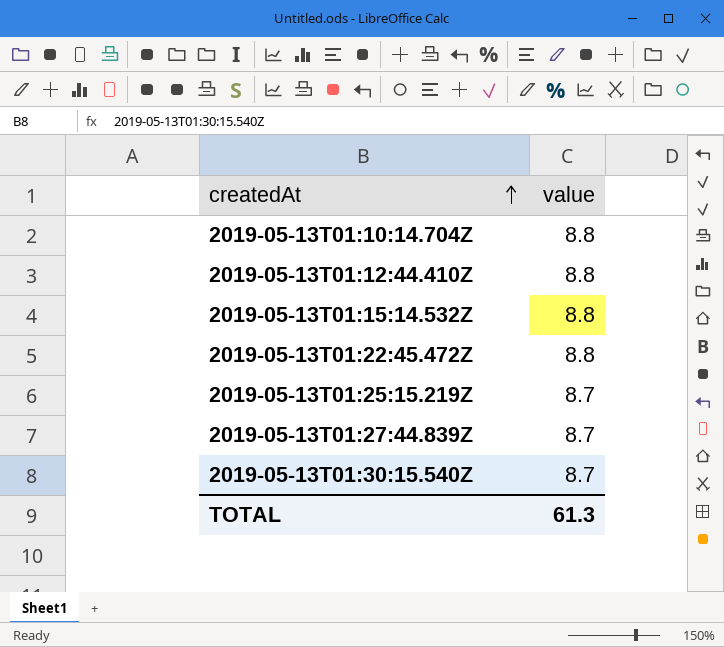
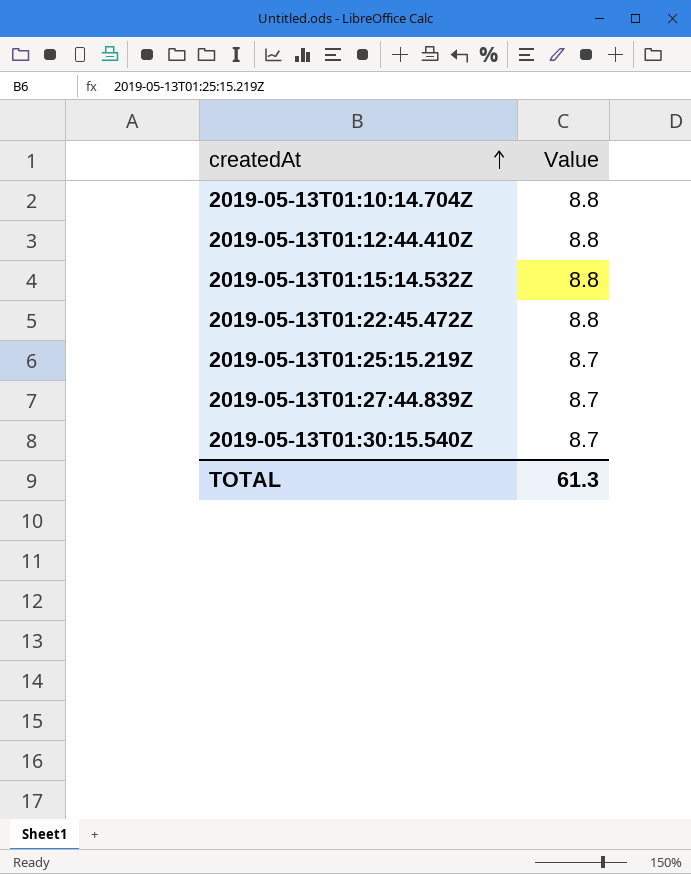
column name: value -> Value

